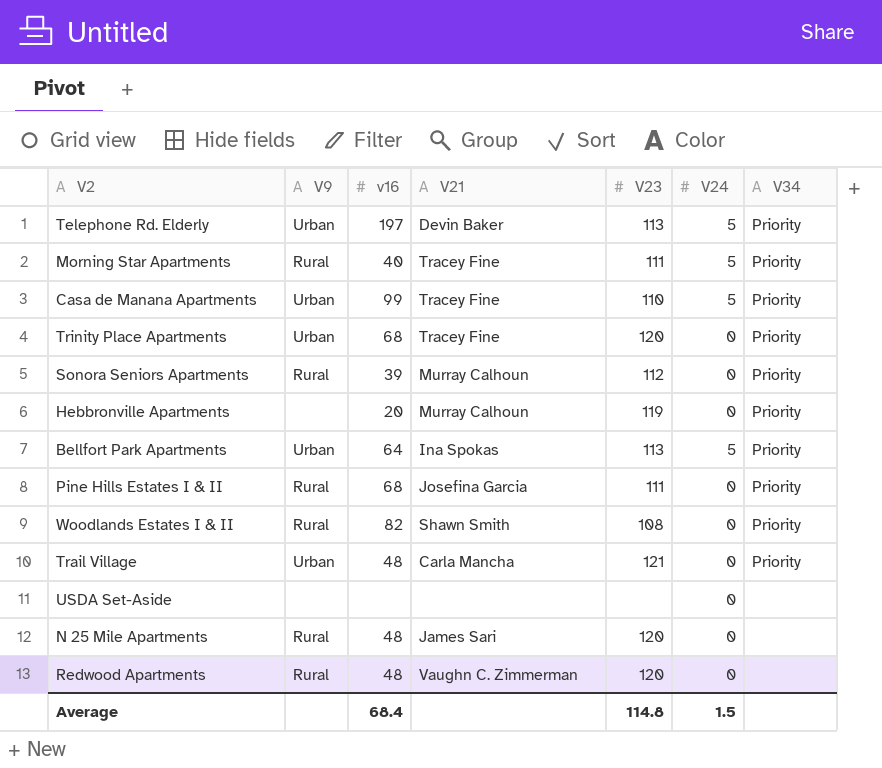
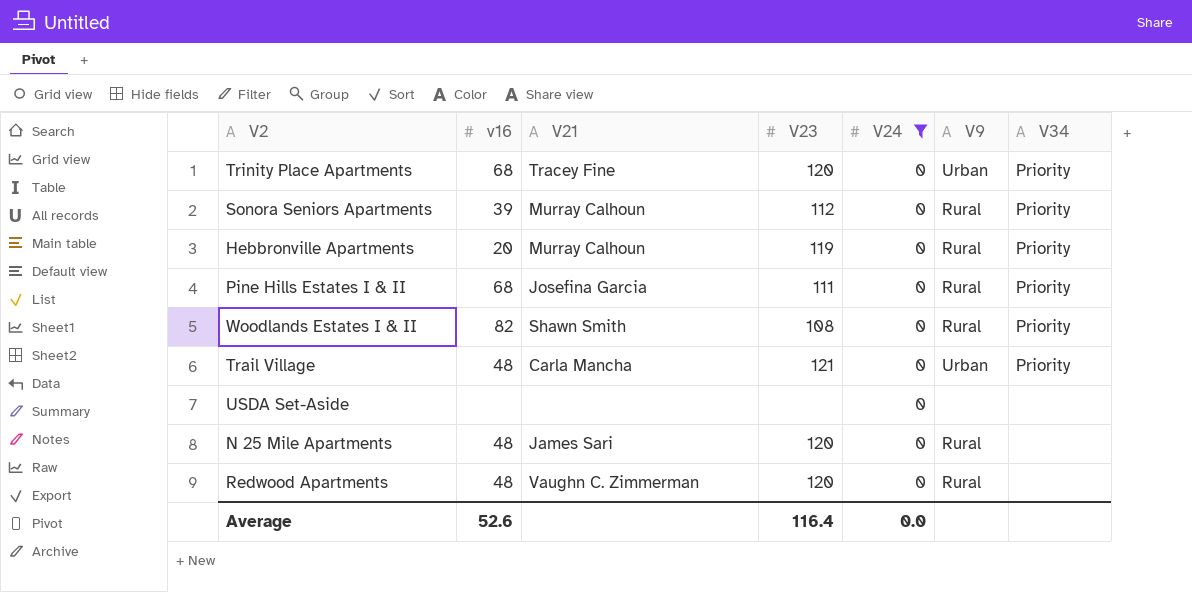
filter: none -> V24 = 0
column V9 | position: 2 -> 6
Hebbronville Apartments | V9: none -> Rural
Average | v16: 68.4 -> 52.6
Average | V23: 114.8 -> 116.4
Average | V24: 1.5 -> 0.0

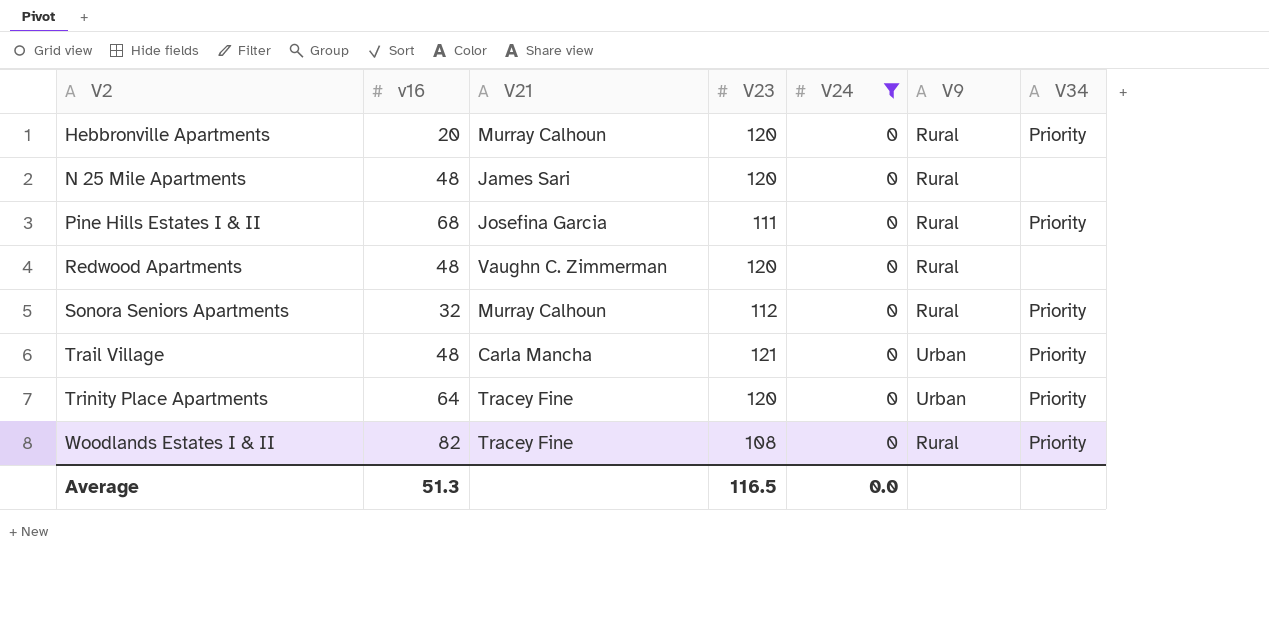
row order: none -> V2 ascending
row USDA Set-Aside: none | none | none | 0 | none | none -> none
Hebbronville Apartments | V23: 119 -> 120
Sonora Seniors Apartments | v16: 39 -> 32
Trinity Place Apartments | v16: 68 -> 64
Woodlands Estates I & II | V21: Shawn Smith -> Tracey Fine
Average | v16: 52.6 -> 51.3
Average | V23: 116.4 -> 116.5

